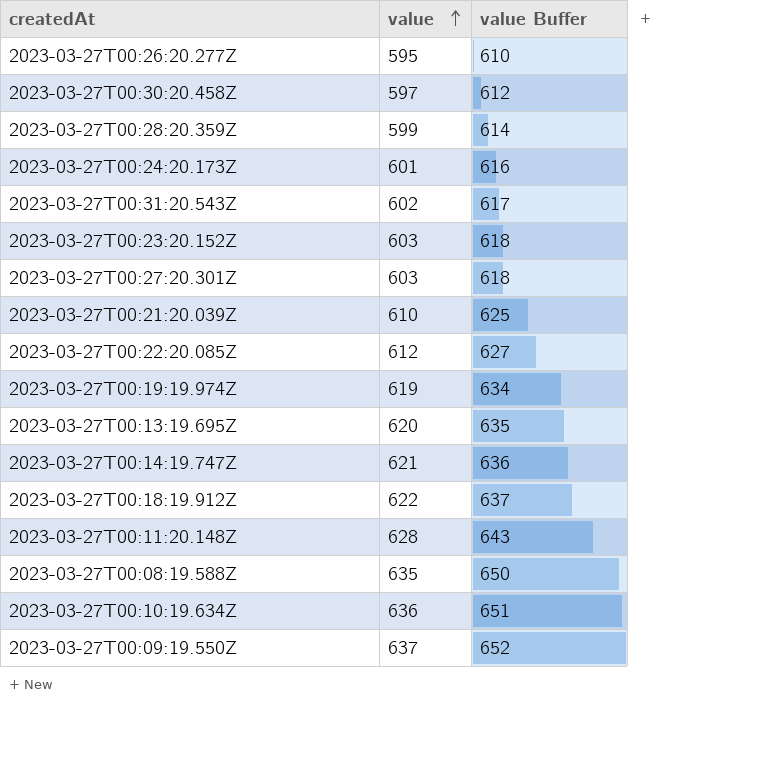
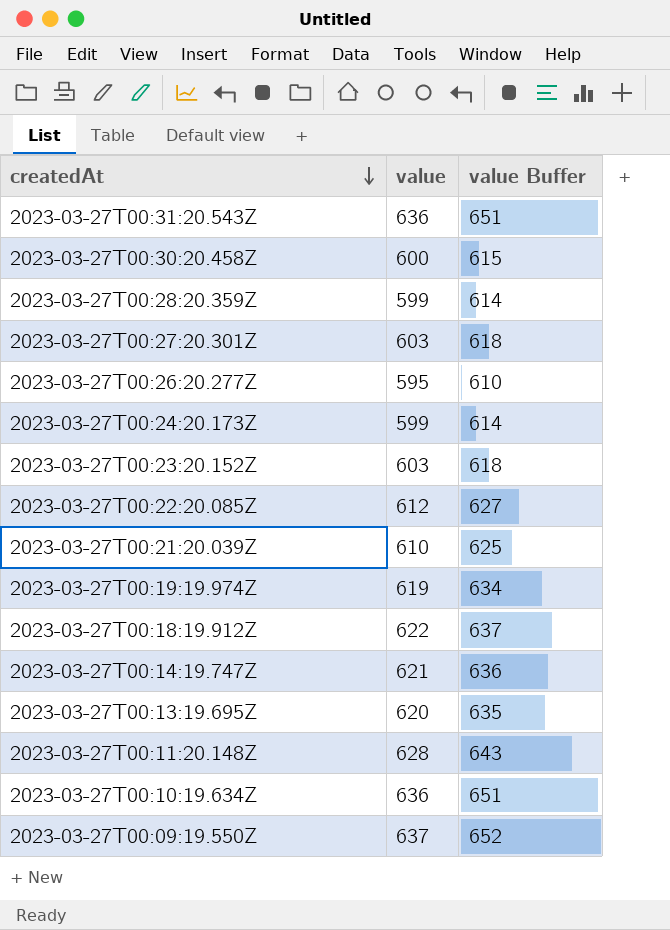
row order: value ascending -> createdAt descending
row 2023-03-27T00:08:19.588Z: 635 | 650 -> none
2023-03-27T00:31:20.543Z | value: 602 -> 636
2023-03-27T00:31:20.543Z | value Buffer: 617 -> 651
2023-03-27T00:30:20.458Z | value: 597 -> 600
2023-03-27T00:30:20.458Z | value Buffer: 612 -> 615
2023-03-27T00:24:20.173Z | value: 601 -> 599
2023-03-27T00:24:20.173Z | value Buffer: 616 -> 614

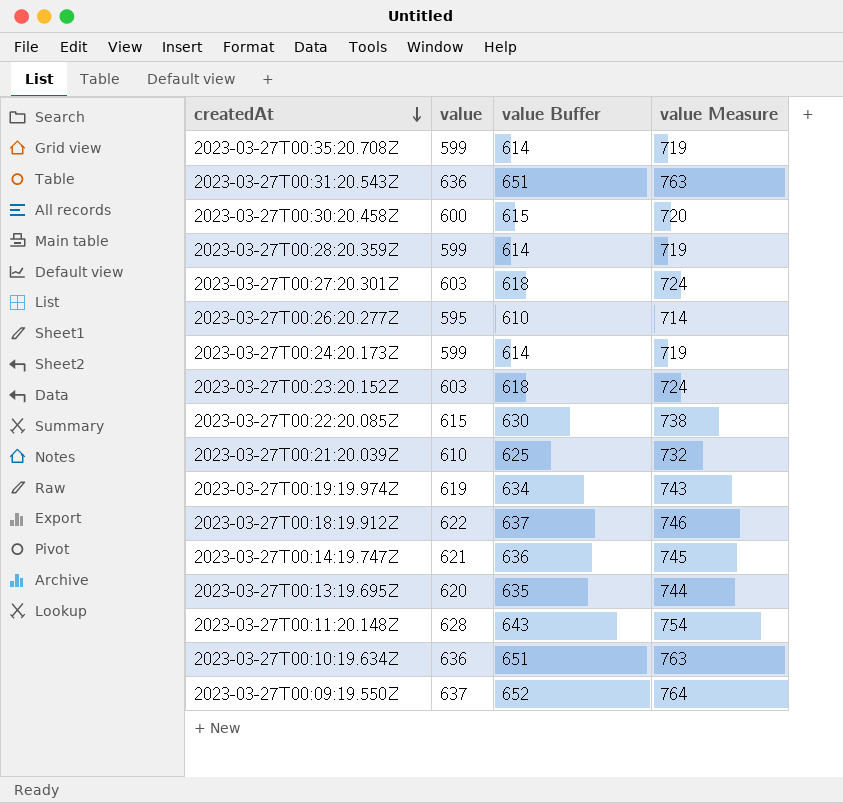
column value Measure | formula: none -> [value] * 1.2
row 2023-03-27T00:35:20.708Z: none -> 599 | 614 | 719
2023-03-27T00:22:20.085Z | value: 612 -> 615
2023-03-27T00:22:20.085Z | value Buffer: 627 -> 630

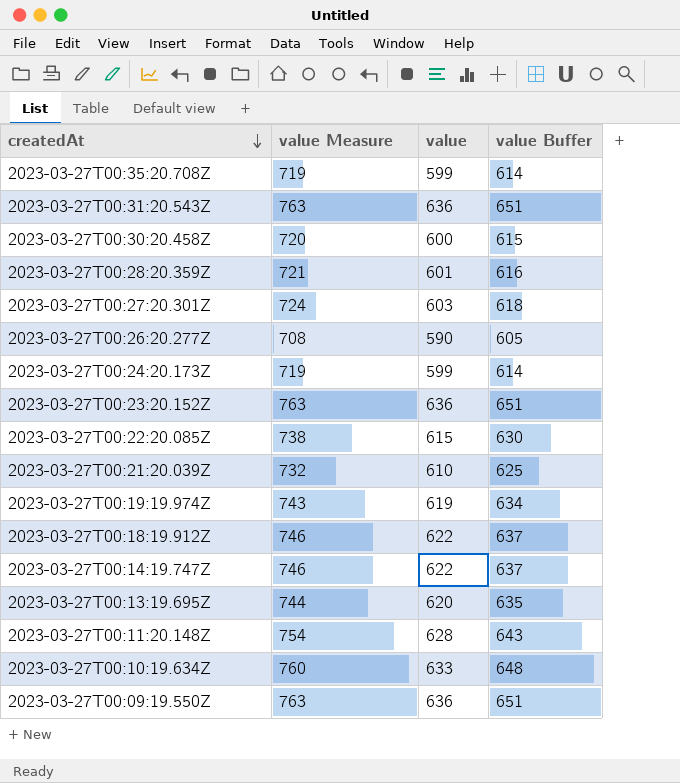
column value Measure | position: 4 -> 2
2023-03-27T00:28:20.359Z | value Measure: 719 -> 721
2023-03-27T00:28:20.359Z | value: 599 -> 601
2023-03-27T00:28:20.359Z | value Buffer: 614 -> 616
2023-03-27T00:26:20.277Z | value Measure: 714 -> 708
2023-03-27T00:26:20.277Z | value: 595 -> 590
2023-03-27T00:26:20.277Z | value Buffer: 610 -> 605
2023-03-27T00:23:20.152Z | value Measure: 724 -> 763
2023-03-27T00:23:20.152Z | value: 603 -> 636
2023-03-27T00:23:20.152Z | value Buffer: 618 -> 651
2023-03-27T00:14:19.747Z | value Measure: 745 -> 746
2023-03-27T00:14:19.747Z | value: 621 -> 622
2023-03-27T00:14:19.747Z | value Buffer: 636 -> 637
2023-03-27T00:10:19.634Z | value Measure: 763 -> 760
2023-03-27T00:10:19.634Z | value: 636 -> 633
2023-03-27T00:10:19.634Z | value Buffer: 651 -> 648
2023-03-27T00:09:19.550Z | value Measure: 764 -> 763
2023-03-27T00:09:19.550Z | value: 637 -> 636
2023-03-27T00:09:19.550Z | value Buffer: 652 -> 651

